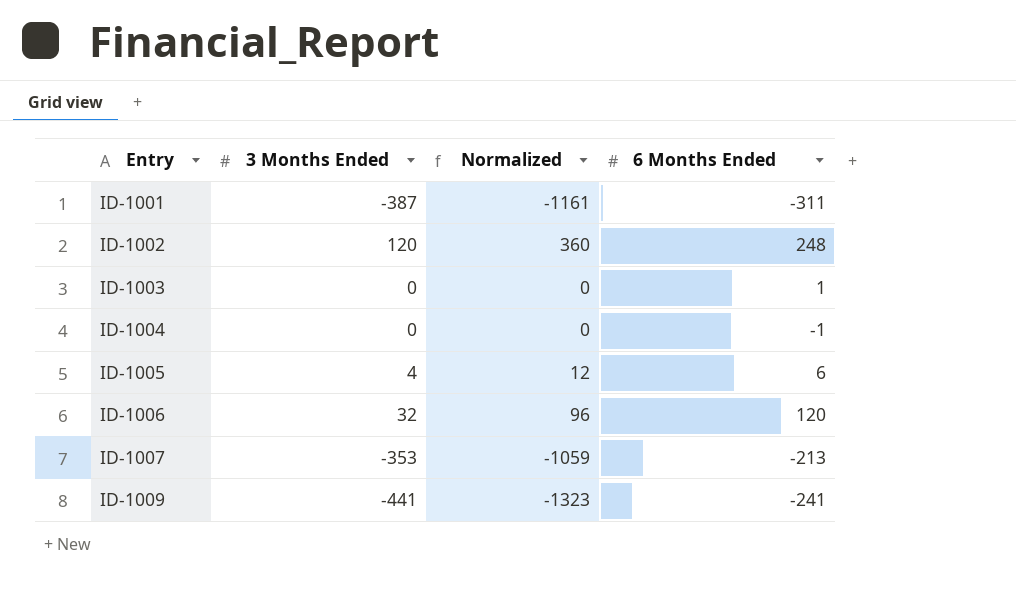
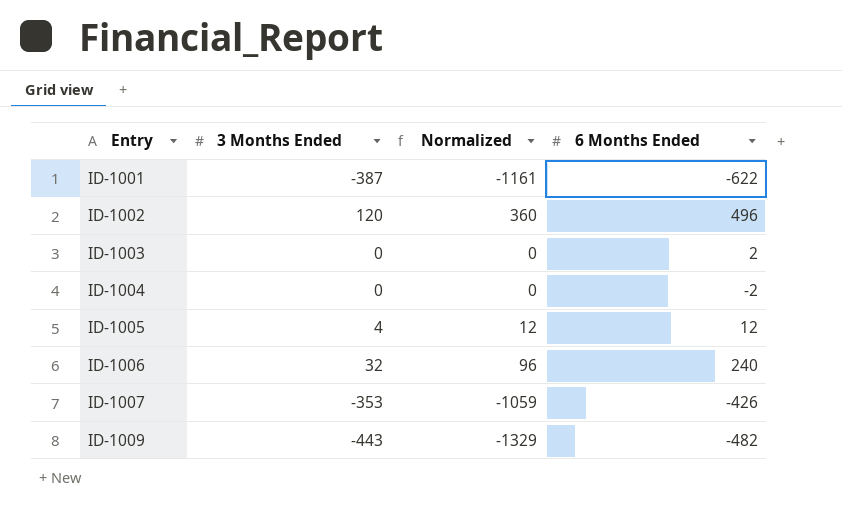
ID-1001 | 6 Months Ended: -311 -> -622
ID-1002 | 6 Months Ended: 248 -> 496
ID-1003 | 6 Months Ended: 1 -> 2
ID-1004 | 6 Months Ended: -1 -> -2
ID-1005 | 6 Months Ended: 6 -> 12
ID-1006 | 6 Months Ended: 120 -> 240
ID-1007 | 6 Months Ended: -213 -> -426
ID-1009 | 3 Months Ended: -441 -> -443
ID-1009 | Normalized: -1323 -> -1329
ID-1009 | 6 Months Ended: -241 -> -482

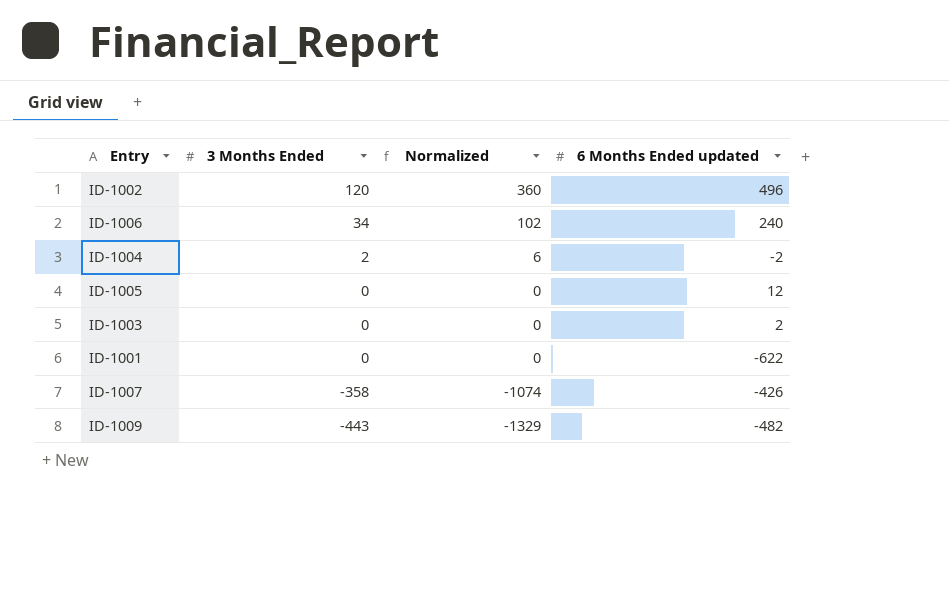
row order: Entry ascending -> 3 Months Ended descending
column name: 6 Months Ended -> 6 Months Ended updated
ID-1006 | 3 Months Ended: 32 -> 34
ID-1006 | Normalized: 96 -> 102
ID-1004 | 3 Months Ended: 0 -> 2
ID-1004 | Normalized: 0 -> 6
ID-1005 | 3 Months Ended: 4 -> 0
ID-1005 | Normalized: 12 -> 0
ID-1001 | 3 Months Ended: -387 -> 0
ID-1001 | Normalized: -1161 -> 0
ID-1007 | 3 Months Ended: -353 -> -358
ID-1007 | Normalized: -1059 -> -1074

